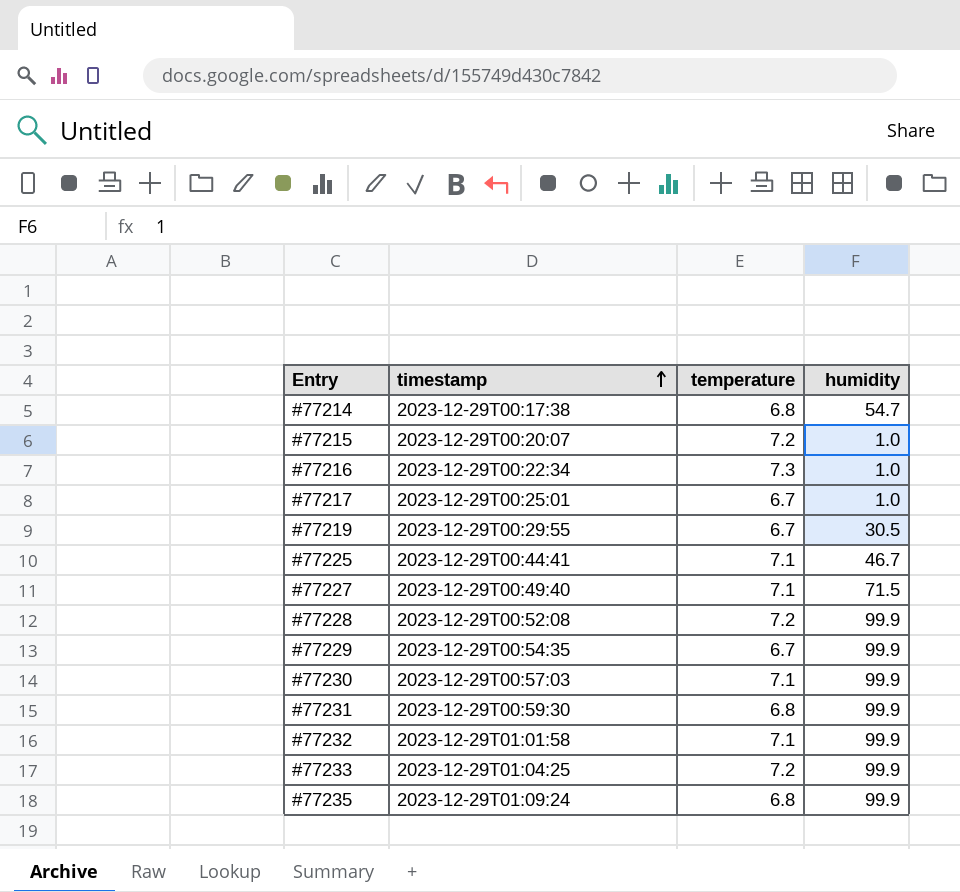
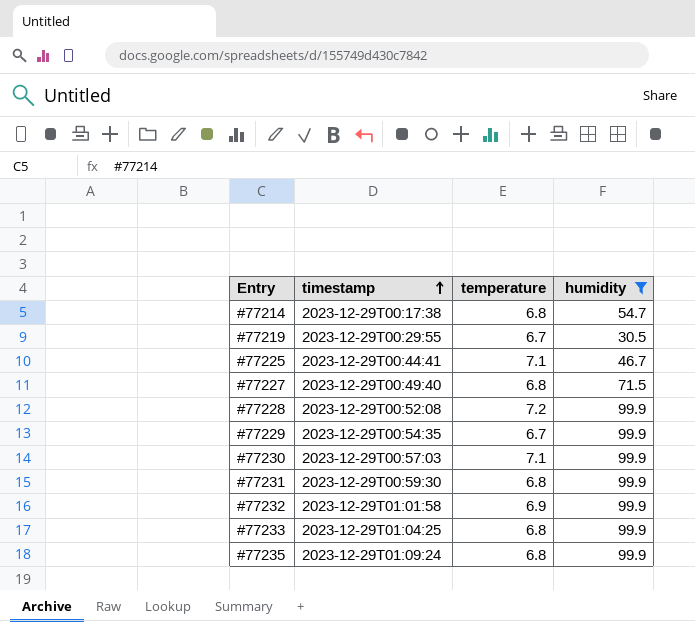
filter: none -> humidity != 1.0
#77227 | temperature: 7.1 -> 6.8
#77232 | temperature: 7.1 -> 6.9
#77233 | temperature: 7.2 -> 6.8

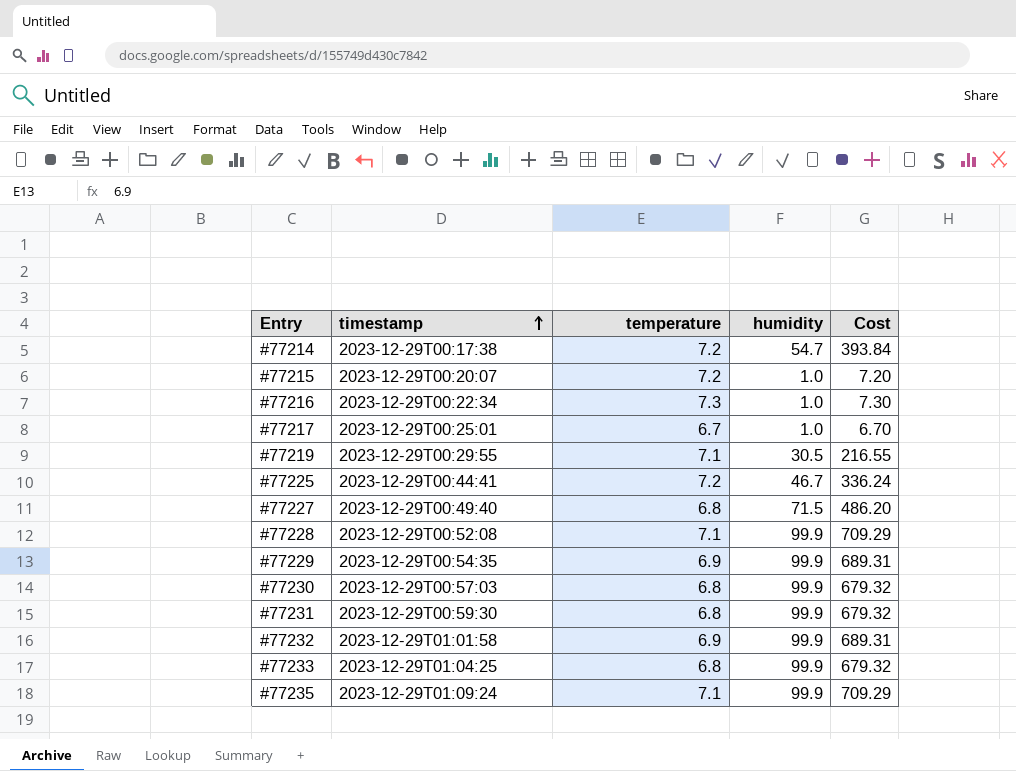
filter: humidity != 1.0 -> none
column Cost | formula: none -> [temperature] * [humidity]
#77214 | temperature: 6.8 -> 7.2
#77219 | temperature: 6.7 -> 7.1
#77225 | temperature: 7.1 -> 7.2
#77228 | temperature: 7.2 -> 7.1
#77229 | temperature: 6.7 -> 6.9
#77230 | temperature: 7.1 -> 6.8
#77235 | temperature: 6.8 -> 7.1

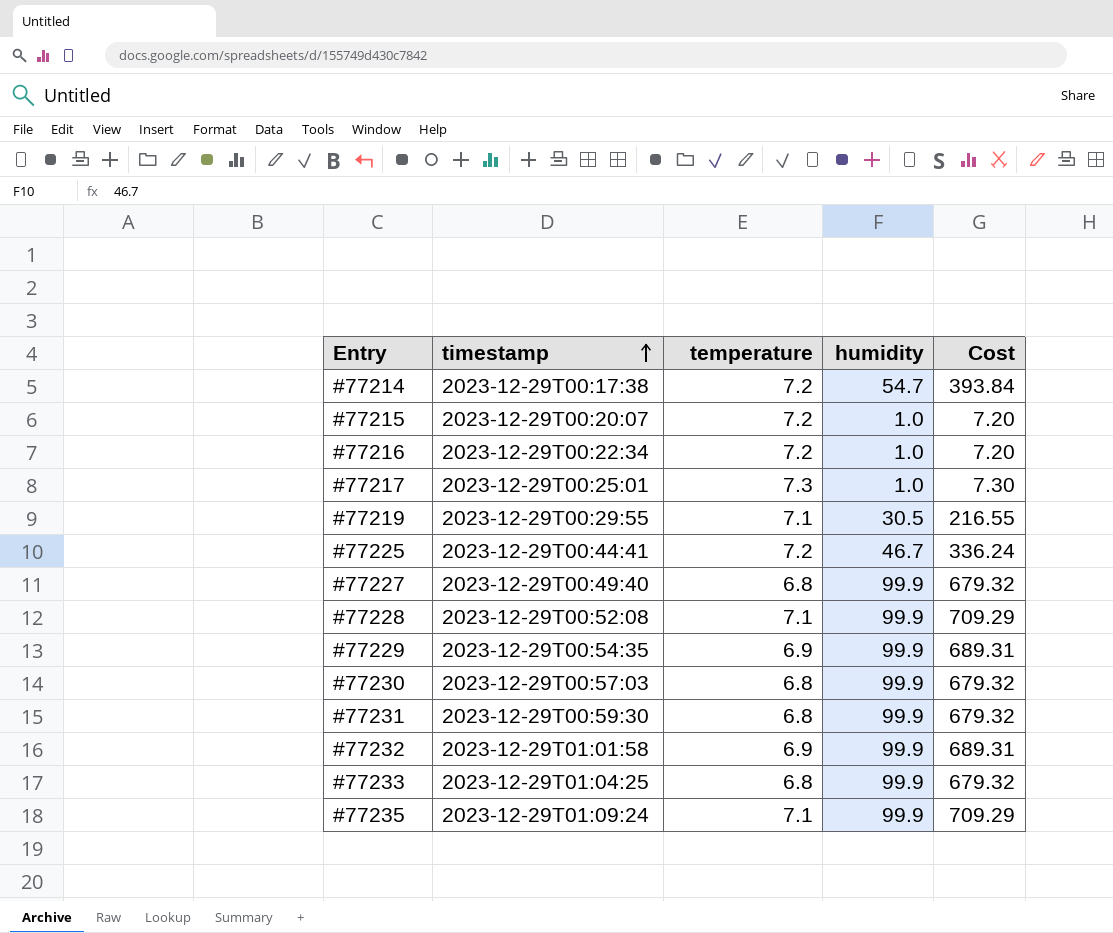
#77216 | temperature: 7.3 -> 7.2
#77216 | Cost: 7.30 -> 7.20
#77217 | temperature: 6.7 -> 7.3
#77217 | Cost: 6.70 -> 7.30
#77227 | humidity: 71.5 -> 99.9
#77227 | Cost: 486.20 -> 679.32

